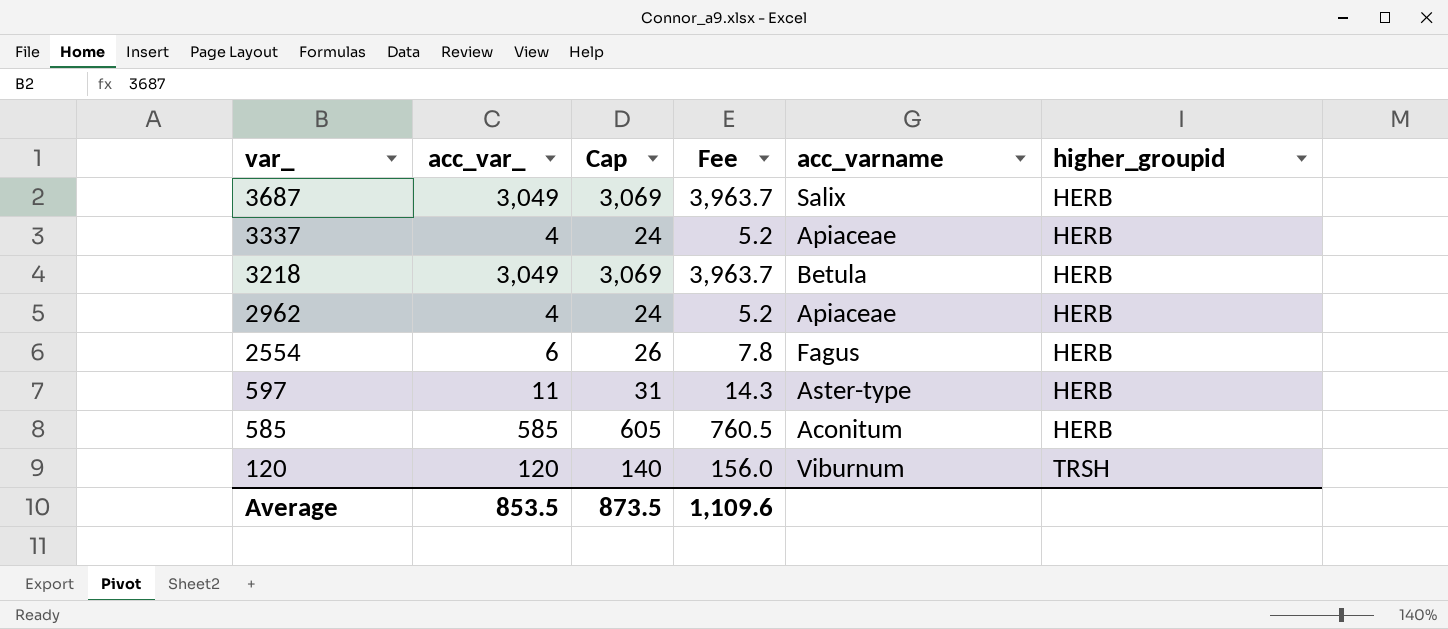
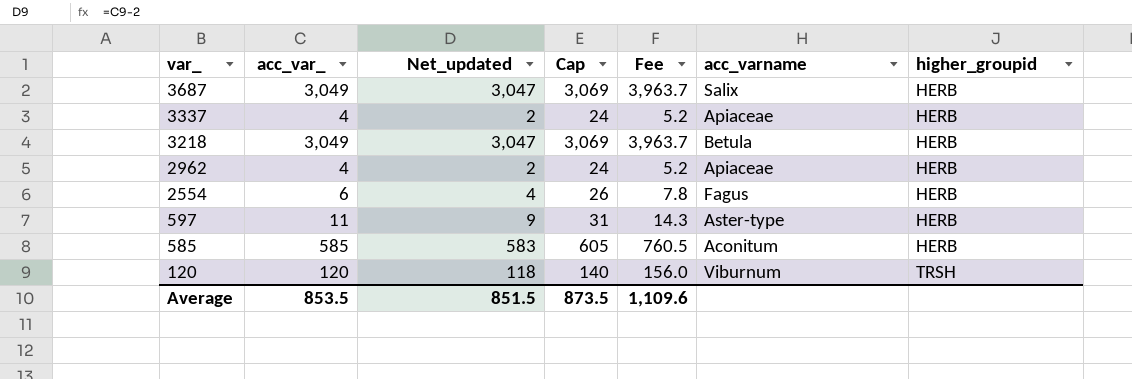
column Net_updated | formula: none -> [acc_var_] - 2

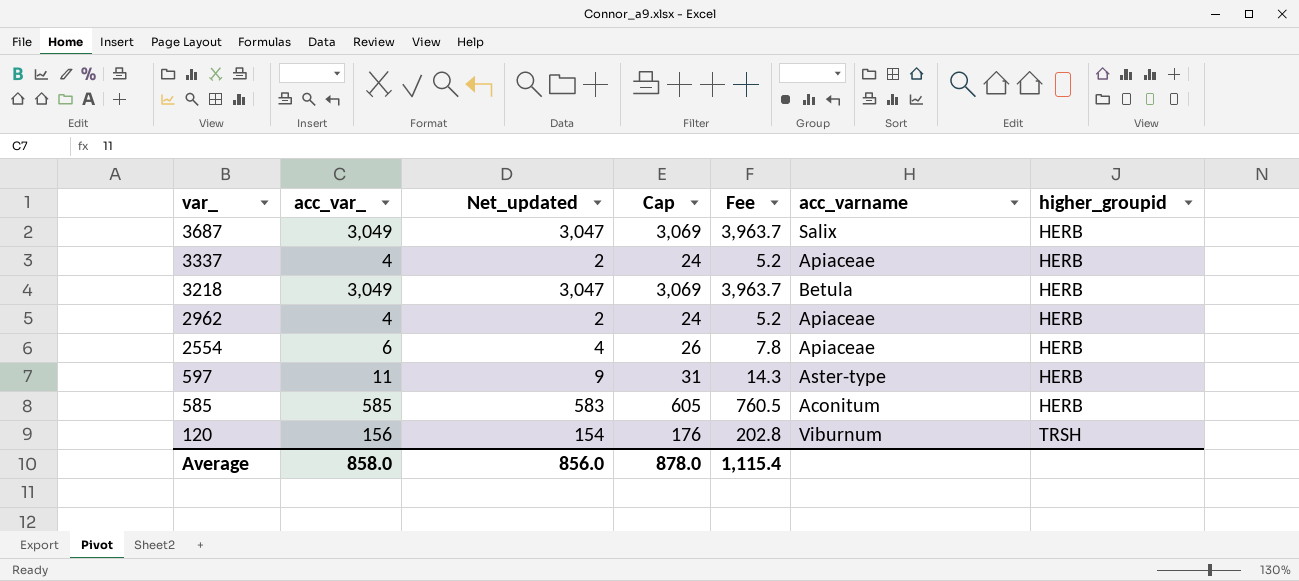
2554 | acc_varname: Fagus -> Apiaceae
120 | acc_var_: 120 -> 156
120 | Net_updated: 118 -> 154
120 | Cap: 140 -> 176
120 | Fee: 156.0 -> 202.8
Average | acc_var_: 853.5 -> 858.0
Average | Net_updated: 851.5 -> 856.0
Average | Cap: 873.5 -> 878.0
Average | Fee: 1,109.6 -> 1,115.4

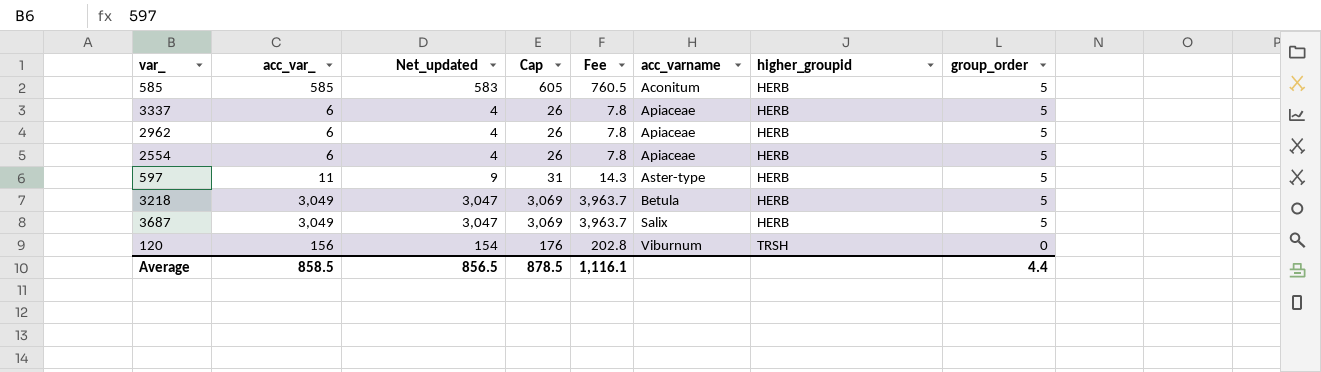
row order: var_ descending -> acc_varname ascending
column group_order | position: none -> 8
3337 | acc_var_: 4 -> 6
3337 | Net_updated: 2 -> 4
3337 | Cap: 24 -> 26
3337 | Fee: 5.2 -> 7.8
2962 | acc_var_: 4 -> 6
2962 | Net_updated: 2 -> 4
2962 | Cap: 24 -> 26
2962 | Fee: 5.2 -> 7.8
Average | acc_var_: 858.0 -> 858.5
Average | Net_updated: 856.0 -> 856.5
Average | Cap: 878.0 -> 878.5
Average | Fee: 1,115.4 -> 1,116.1

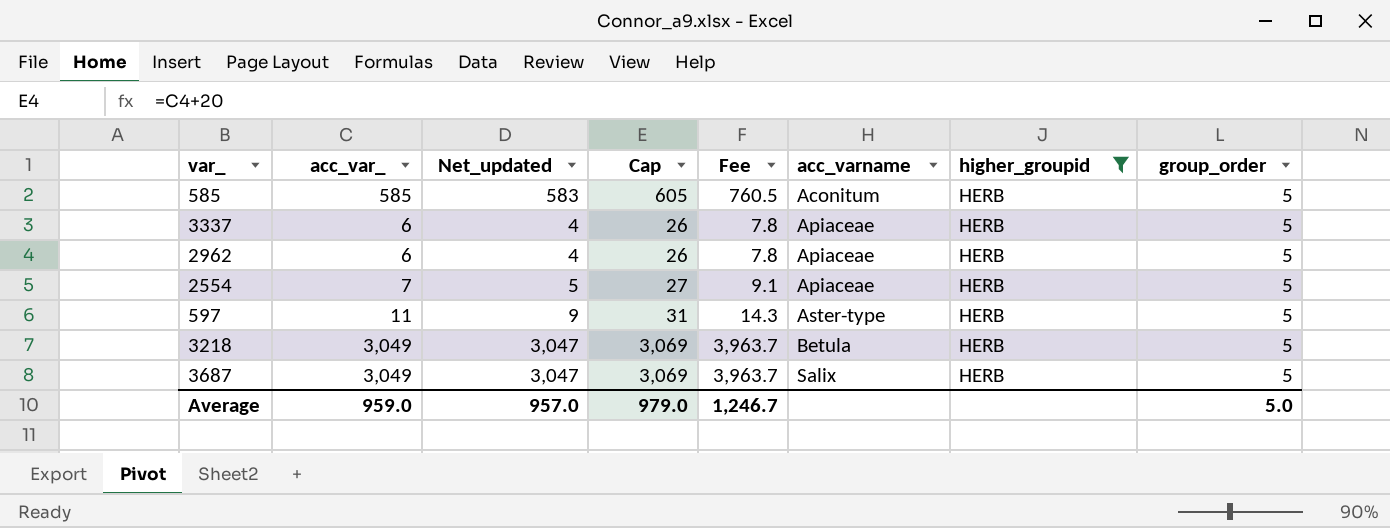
filter: none -> higher_groupid = HERB
2554 | acc_var_: 6 -> 7
2554 | Net_updated: 4 -> 5
2554 | Cap: 26 -> 27
2554 | Fee: 7.8 -> 9.1
Average | acc_var_: 858.5 -> 959.0
Average | Net_updated: 856.5 -> 957.0
Average | Cap: 878.5 -> 979.0
Average | Fee: 1,116.1 -> 1,246.7
Average | group_order: 4.4 -> 5.0

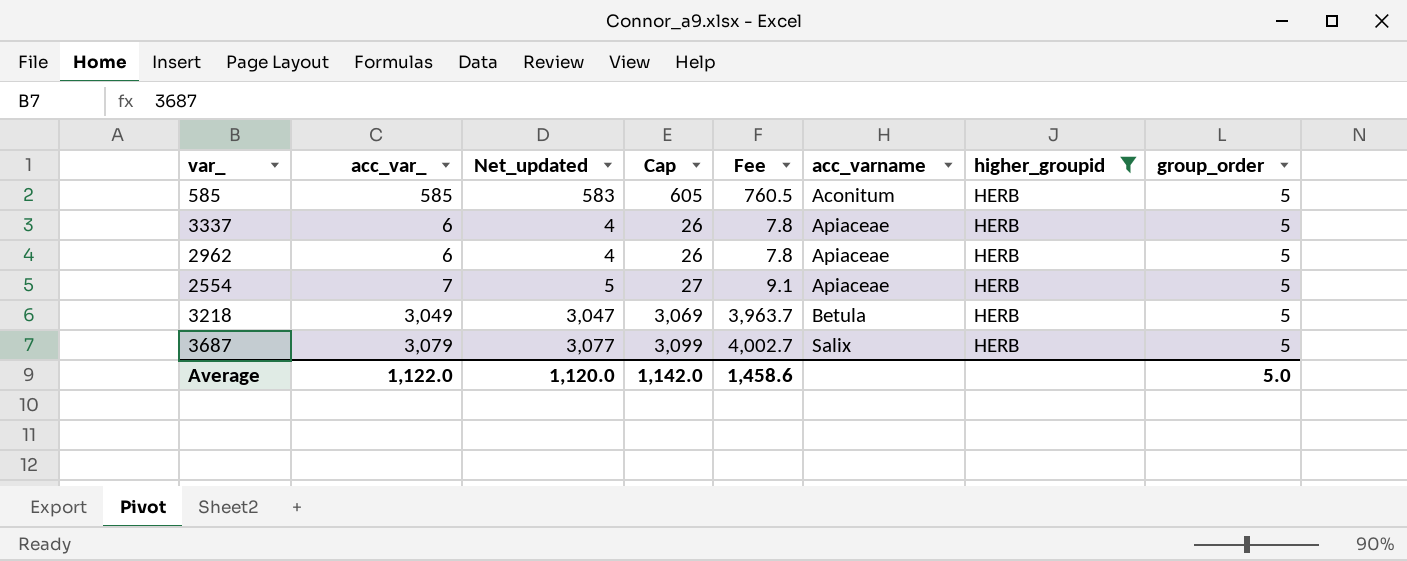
row 597: 11 | 9 | 31 | 14.3 | Aster-type | HERB | 5 -> none
3687 | acc_var_: 3,049 -> 3,079
3687 | Net_updated: 3,047 -> 3,077
3687 | Cap: 3,069 -> 3,099
3687 | Fee: 3,963.7 -> 4,002.7
Average | acc_var_: 959.0 -> 1,122.0
Average | Net_updated: 957.0 -> 1,120.0
Average | Cap: 979.0 -> 1,142.0
Average | Fee: 1,246.7 -> 1,458.6

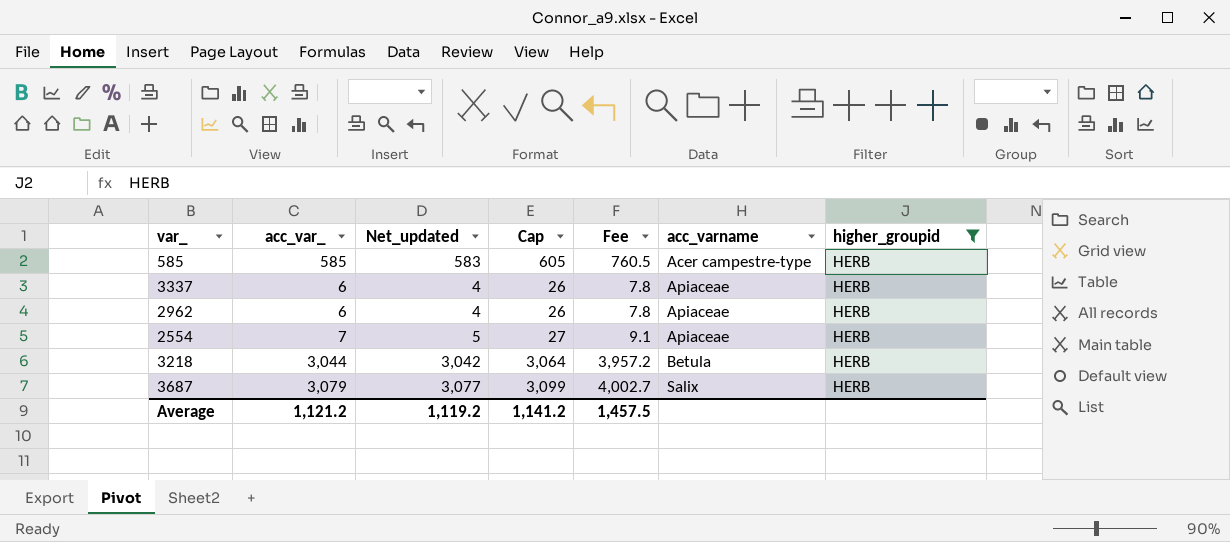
column group_order | position: 8 -> none
585 | acc_varname: Aconitum -> Acer campestre-type
3218 | acc_var_: 3,049 -> 3,044
3218 | Net_updated: 3,047 -> 3,042
3218 | Cap: 3,069 -> 3,064
3218 | Fee: 3,963.7 -> 3,957.2
Average | acc_var_: 1,122.0 -> 1,121.2
Average | Net_updated: 1,120.0 -> 1,119.2
Average | Cap: 1,142.0 -> 1,141.2
Average | Fee: 1,458.6 -> 1,457.5

